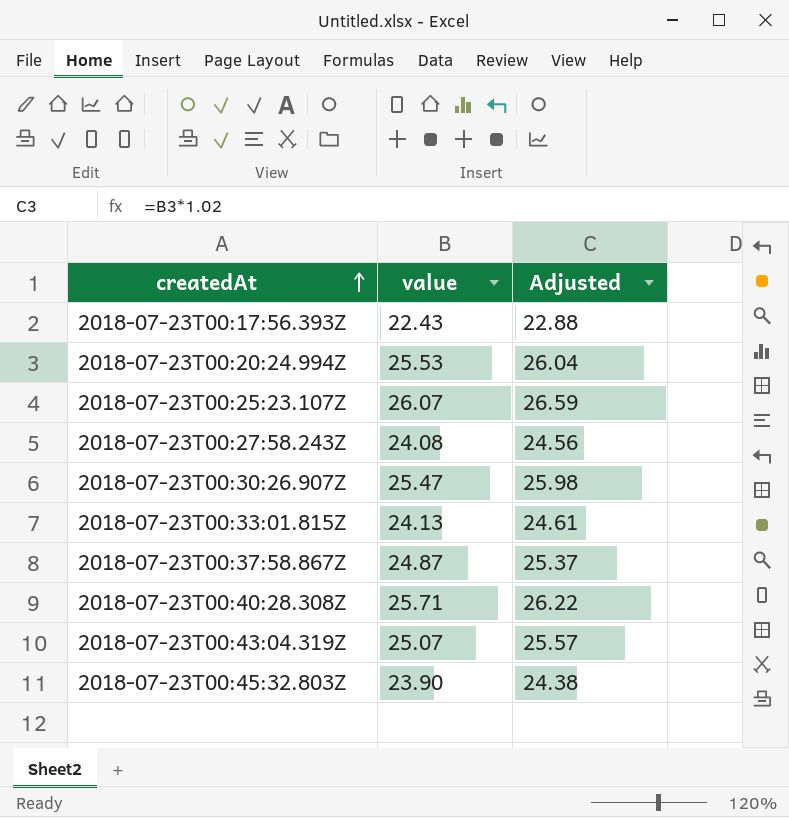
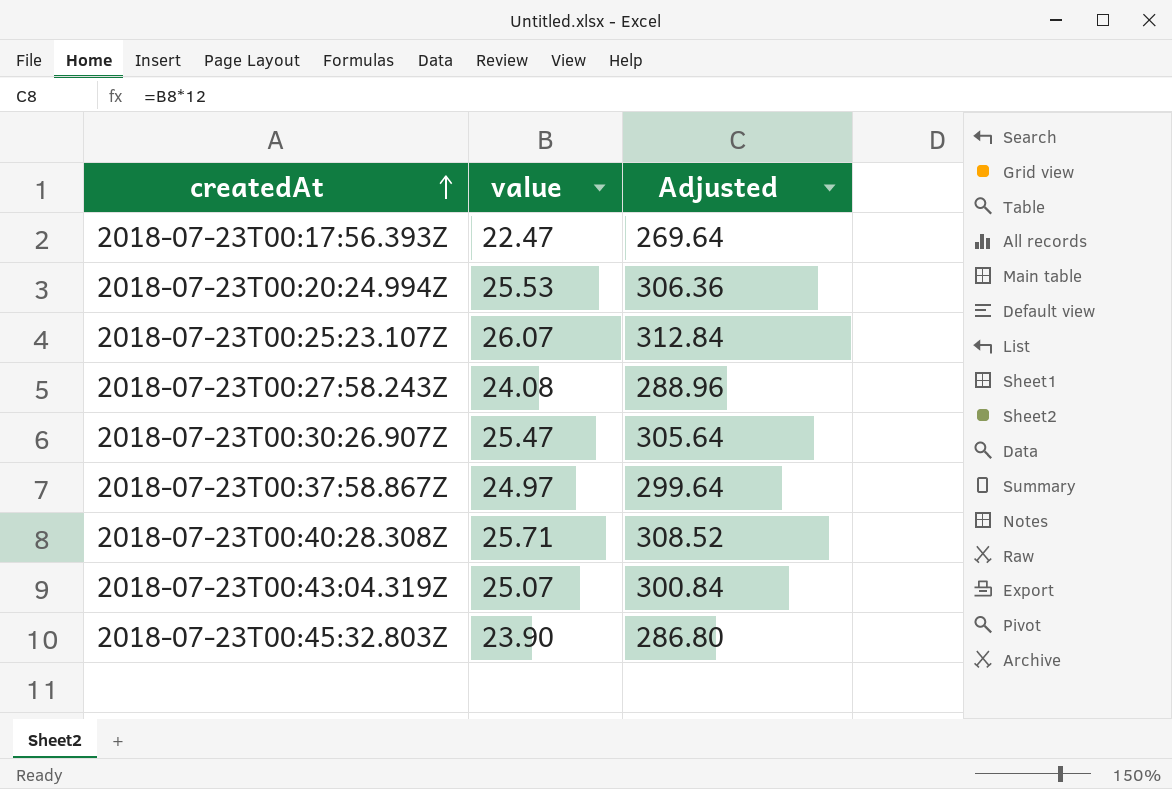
column Adjusted | formula: [value] * 1.02 -> [value] * 12
row 2018-07-23T00:33:01.815Z: 24.13 | 24.61 -> none
2018-07-23T00:17:56.393Z | value: 22.43 -> 22.47
2018-07-23T00:37:58.867Z | value: 24.87 -> 24.97

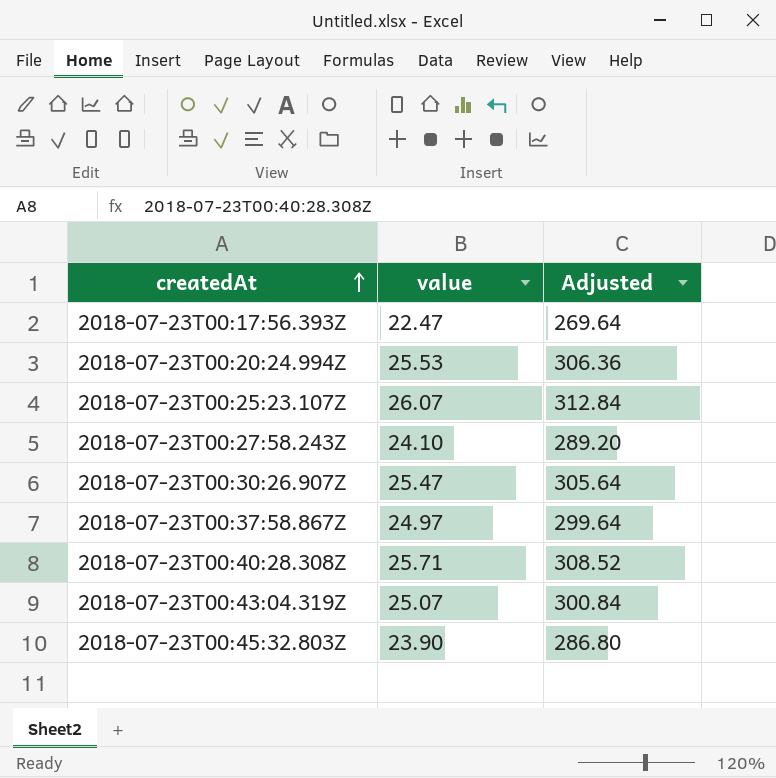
2018-07-23T00:27:58.243Z | value: 24.08 -> 24.10
2018-07-23T00:27:58.243Z | Adjusted: 288.96 -> 289.20

